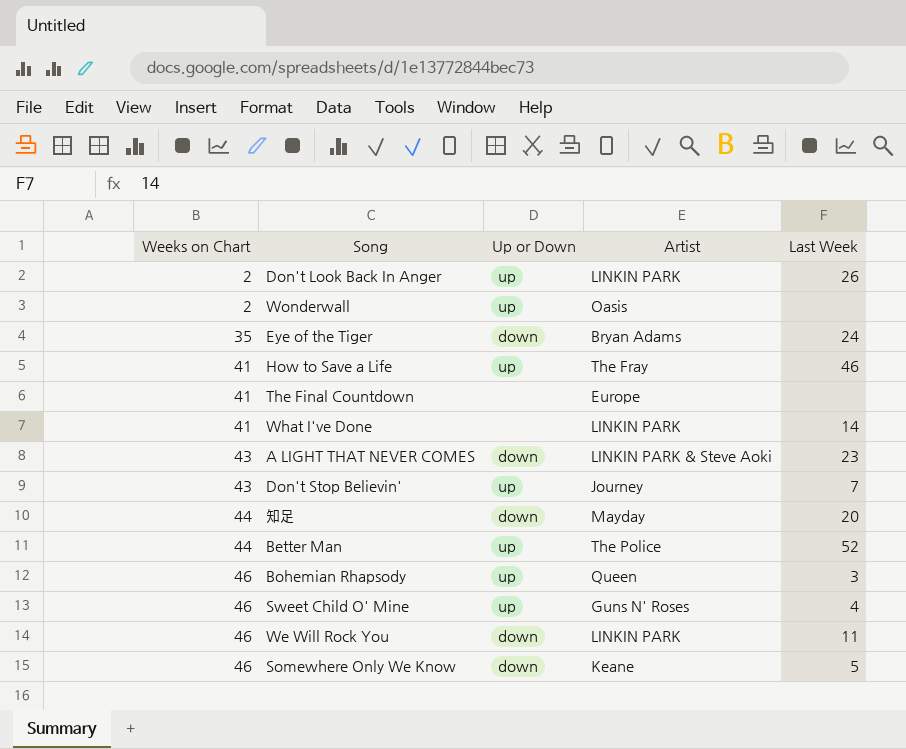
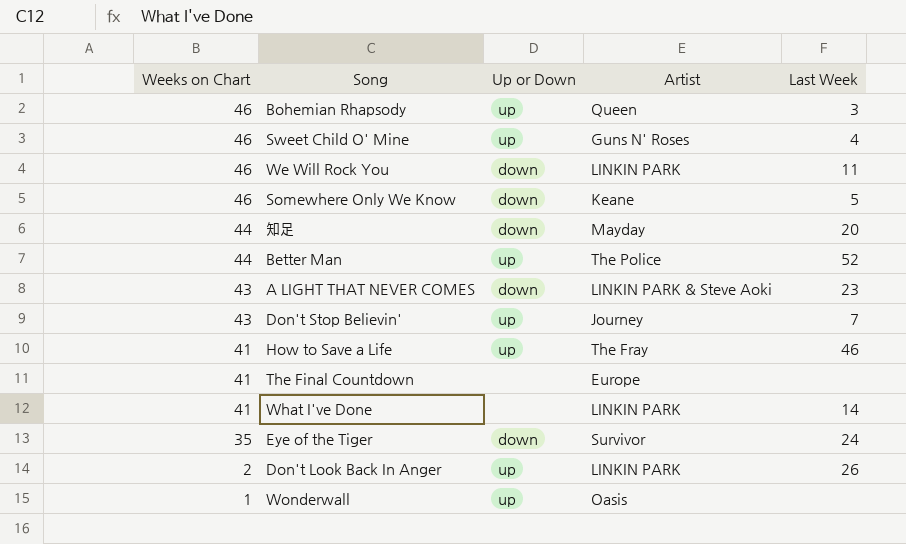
row order: Weeks on Chart ascending -> Weeks on Chart descending
Eye of the Tiger | Artist: Bryan Adams -> Survivor
Wonderwall | Weeks on Chart: 2 -> 1

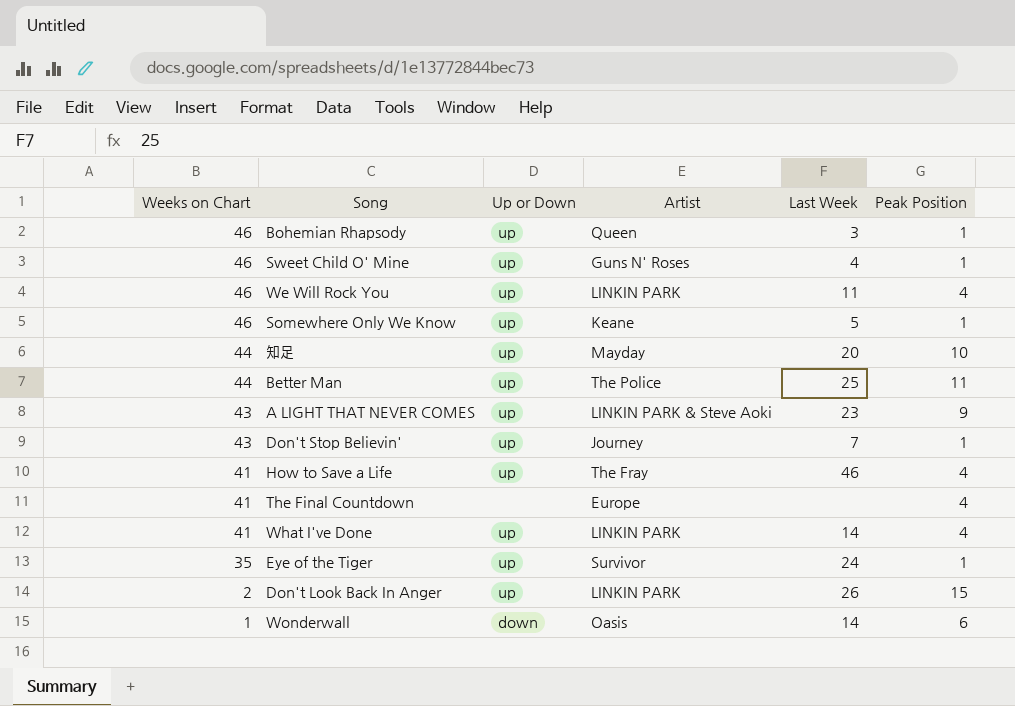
column Peak Position | position: none -> 6
We Will Rock You | Up or Down: down -> up
Somewhere Only We Know | Up or Down: down -> up
知足 | Up or Down: down -> up
Better Man | Last Week: 52 -> 25
A LIGHT THAT NEVER COMES | Up or Down: down -> up
What I've Done | Up or Down: none -> up
Eye of the Tiger | Up or Down: down -> up
Wonderwall | Up or Down: up -> down
Wonderwall | Last Week: none -> 14

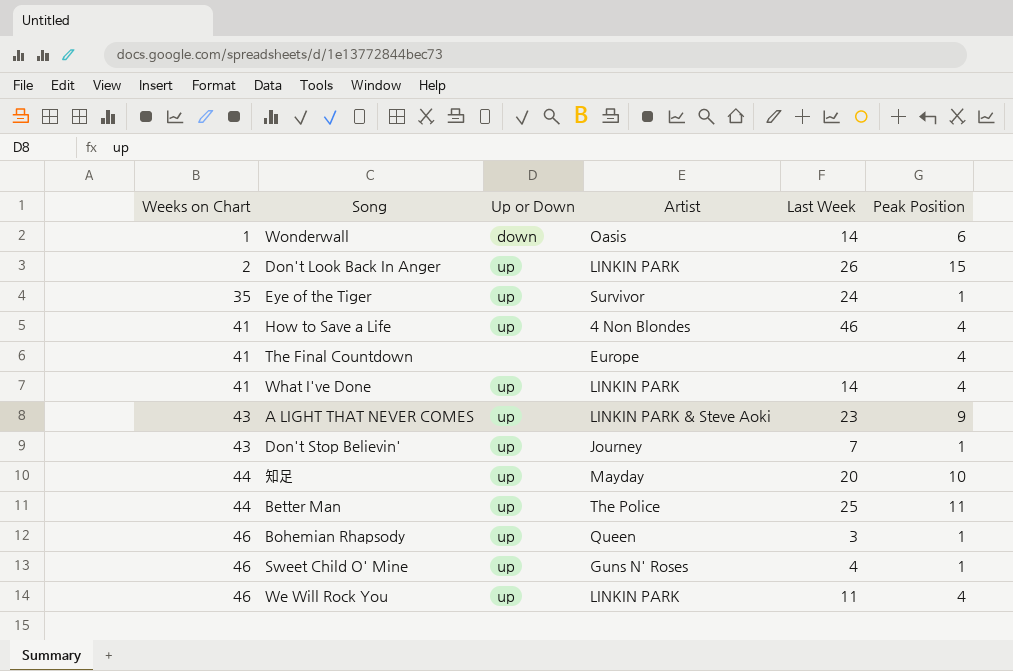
row order: Weeks on Chart descending -> Weeks on Chart ascending
row Somewhere Only We Know: 46 | up | Keane | 5 | 1 -> none
How to Save a Life | Artist: The Fray -> 4 Non Blondes

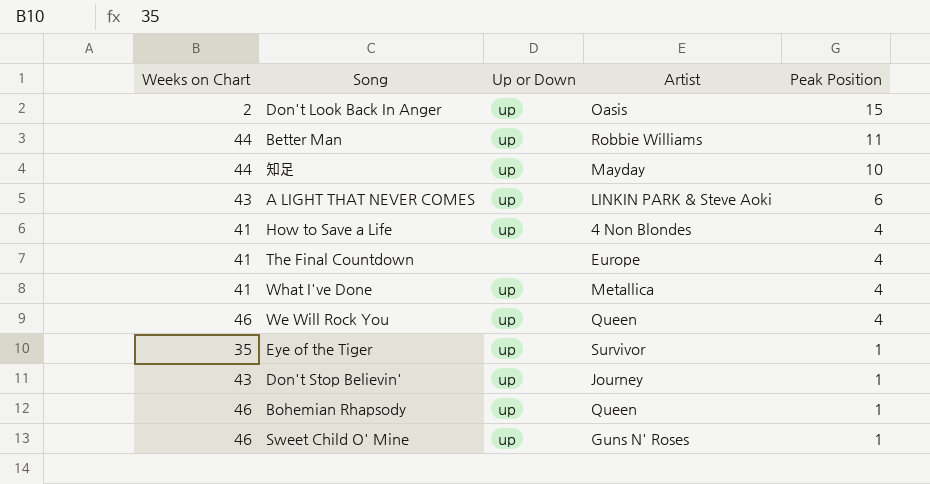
row order: Weeks on Chart ascending -> Peak Position descending
column Last Week | position: 5 -> none
row Wonderwall: 1 | down | Oasis | 14 | 6 -> none
Don't Look Back In Anger | Artist: LINKIN PARK -> Oasis
Better Man | Artist: The Police -> Robbie Williams
A LIGHT THAT NEVER COMES | Peak Position: 9 -> 6
What I've Done | Artist: LINKIN PARK -> Metallica
We Will Rock You | Artist: LINKIN PARK -> Queen

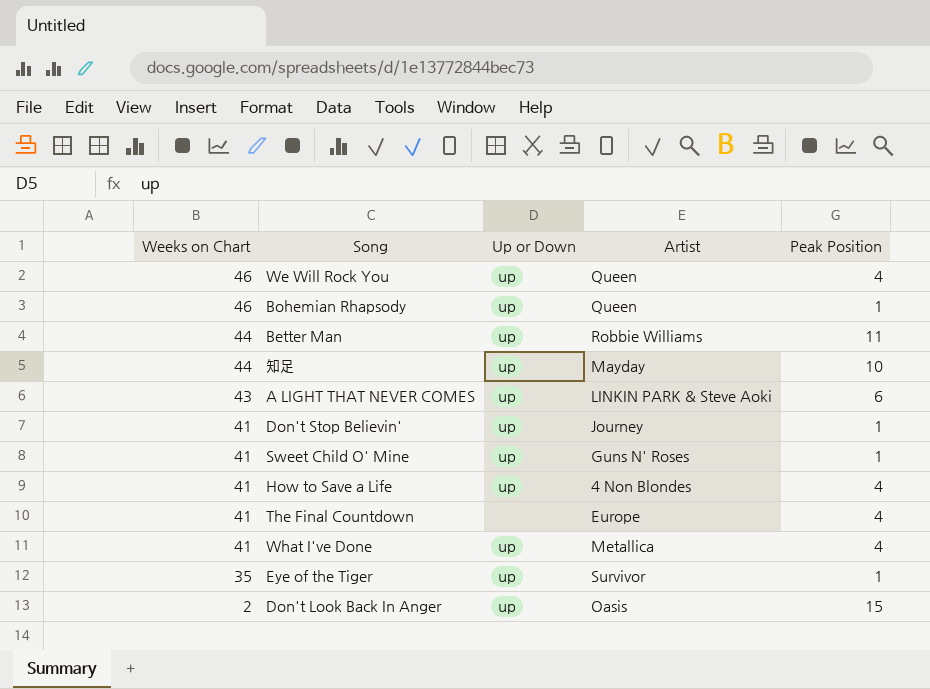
row order: Peak Position descending -> Weeks on Chart descending
Don't Stop Believin' | Weeks on Chart: 43 -> 41
Sweet Child O' Mine | Weeks on Chart: 46 -> 41

